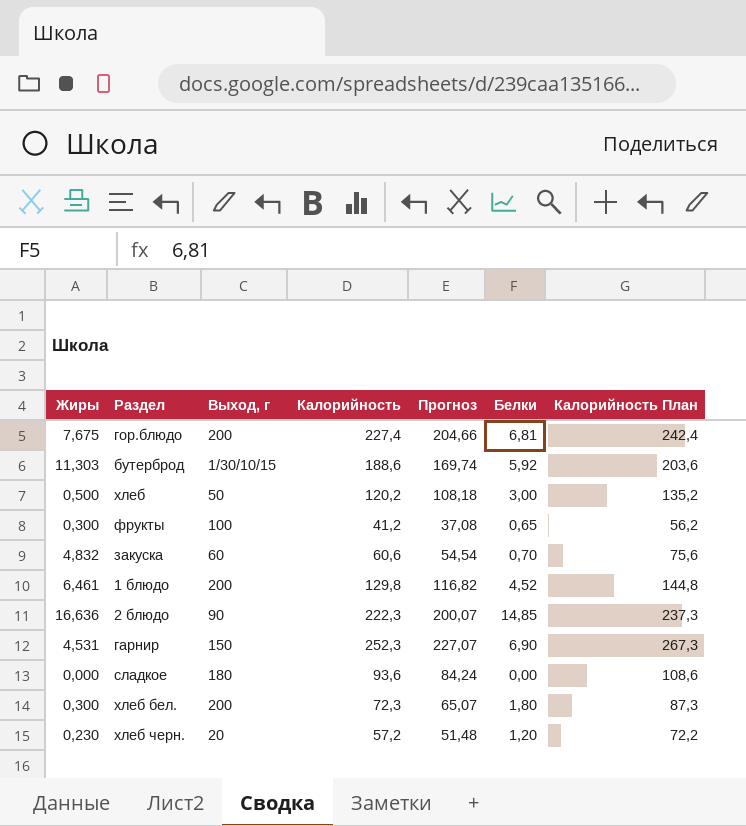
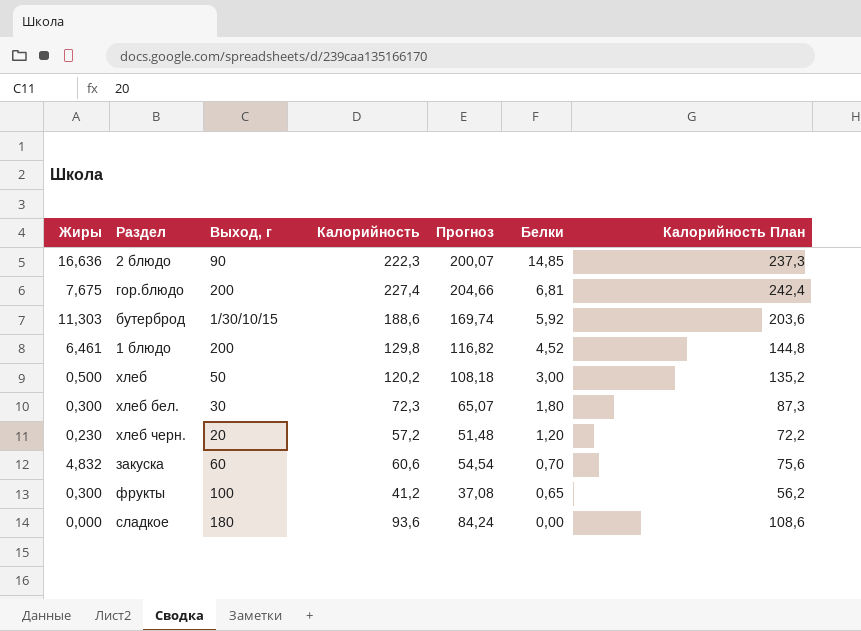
row order: none -> Белки descending
row гарнир: 4,531 | 150 | 252,3 | 227,07 | 6,90 | 267,3 -> none
хлеб бел. | Выход, г: 200 -> 30

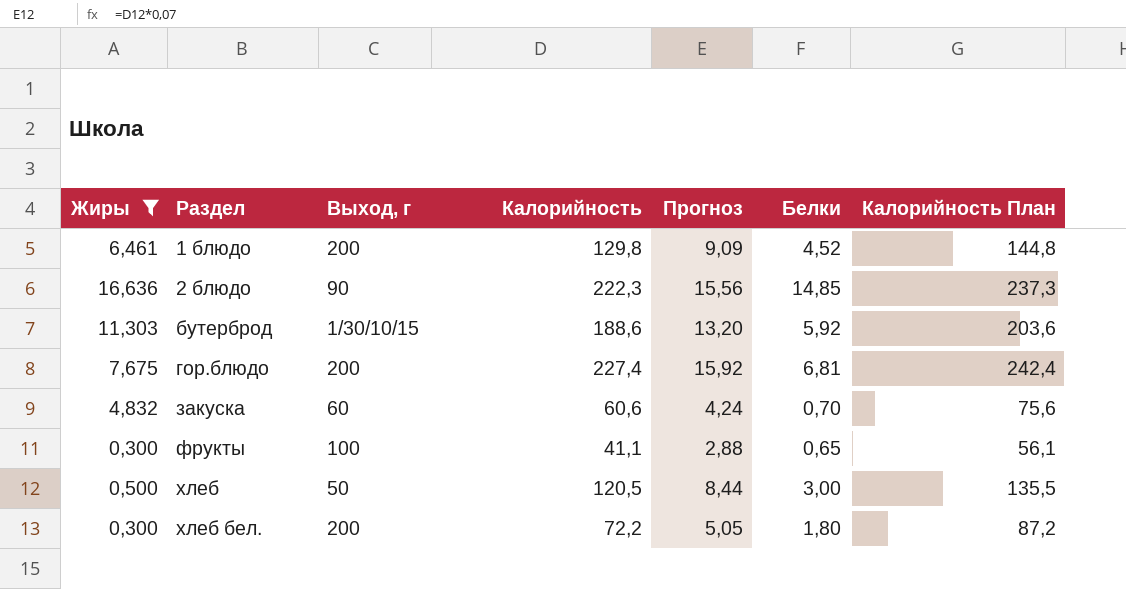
filter: none -> Жиры >= 0,300
row order: Белки descending -> Раздел ascending
column Прогноз | formula: [Калорийность] * 0,9 -> [Калорийность] * 0,07
фрукты | Калорийность: 41,2 -> 41,1
фрукты | Калорийность План: 56,2 -> 56,1
хлеб | Калорийность: 120,2 -> 120,5
хлеб | Калорийность План: 135,2 -> 135,5
хлеб бел. | Выход, г: 30 -> 200
хлеб бел. | Калорийность: 72,3 -> 72,2
хлеб бел. | Калорийность План: 87,3 -> 87,2

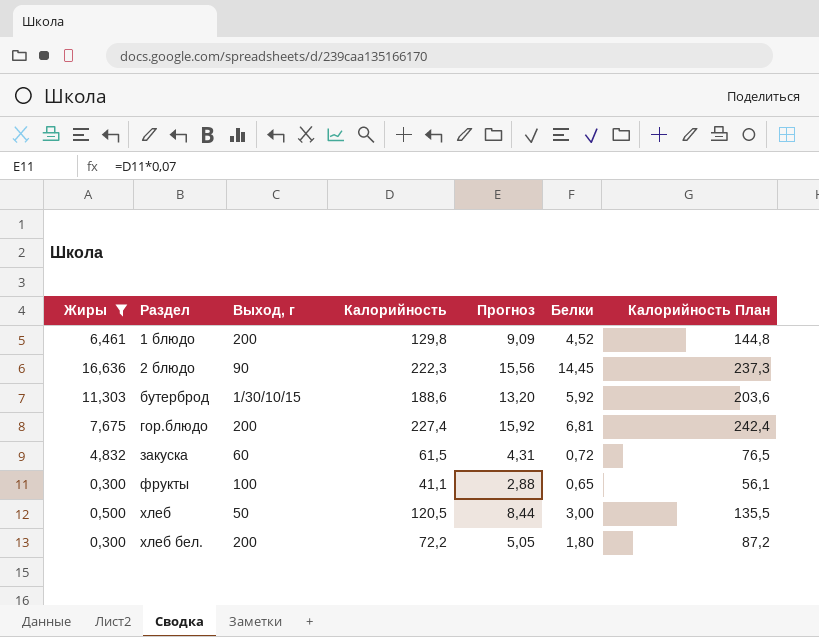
2 блюдо | Белки: 14,85 -> 14,45
закуска | Калорийность: 60,6 -> 61,5
закуска | Прогноз: 4,24 -> 4,31
закуска | Белки: 0,70 -> 0,72
закуска | Калорийность План: 75,6 -> 76,5

